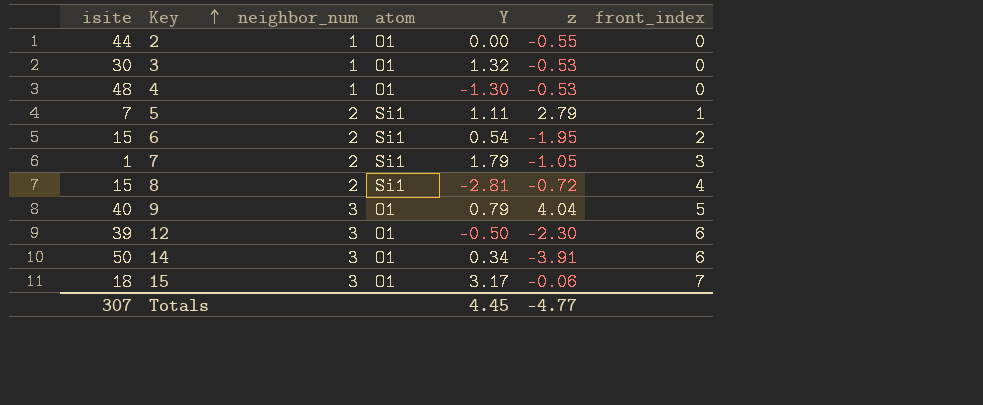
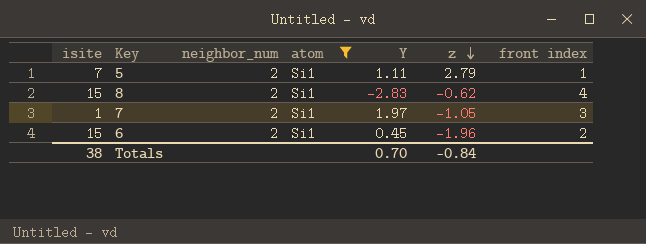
filter: none -> atom = Si1
row order: Key ascending -> z descending
column name: front_index -> front index
8 | Y: -2.81 -> -2.83
8 | z: -0.72 -> -0.62
7 | Y: 1.79 -> 1.97
6 | Y: 0.54 -> 0.45
6 | z: -1.95 -> -1.96
Totals | isite: 307 -> 38
Totals | Y: 4.45 -> 0.70
Totals | z: -4.77 -> -0.84

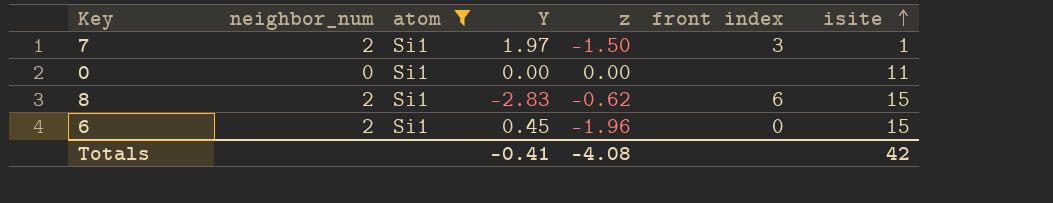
row order: z descending -> isite ascending
column isite | position: 1 -> 7
row 5: 7 | 2 | Si1 | 1.11 | 2.79 | 1 -> none
7 | z: -1.05 -> -1.50
row 0: none -> 0 | Si1 | 0.00 | 0.00 | none | 11
8 | front index: 4 -> 6
6 | front index: 2 -> 0
Totals | Y: 0.70 -> -0.41
Totals | z: -0.84 -> -4.08
Totals | isite: 38 -> 42

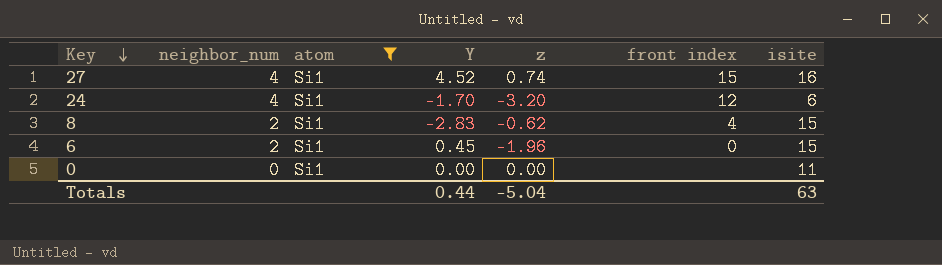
row order: isite ascending -> Key descending
row 7: 2 | Si1 | 1.97 | -1.50 | 3 | 1 -> none
row 27: none -> 4 | Si1 | 4.52 | 0.74 | 15 | 16
row 24: none -> 4 | Si1 | -1.70 | -3.20 | 12 | 6
8 | front index: 6 -> 4
Totals | Y: -0.41 -> 0.44
Totals | z: -4.08 -> -5.04
Totals | isite: 42 -> 63

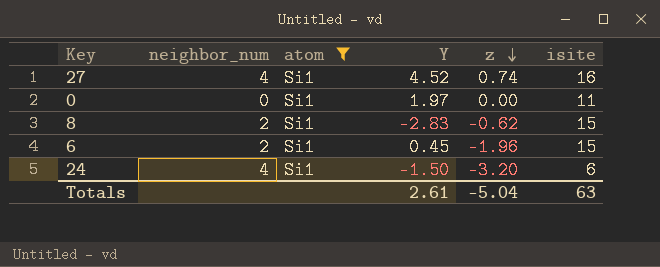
row order: Key descending -> z descending
column front index | position: 6 -> none
0 | Y: 0.00 -> 1.97
24 | Y: -1.70 -> -1.50
Totals | Y: 0.44 -> 2.61

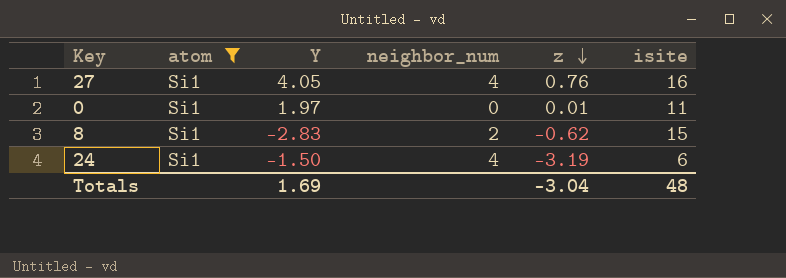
column neighbor_num | position: 2 -> 4
row 6: 2 | Si1 | 0.45 | -1.96 | 15 -> none
27 | Y: 4.52 -> 4.05
27 | z: 0.74 -> 0.76
0 | z: 0.00 -> 0.01
24 | z: -3.20 -> -3.19
Totals | Y: 2.61 -> 1.69
Totals | z: -5.04 -> -3.04
Totals | isite: 63 -> 48

